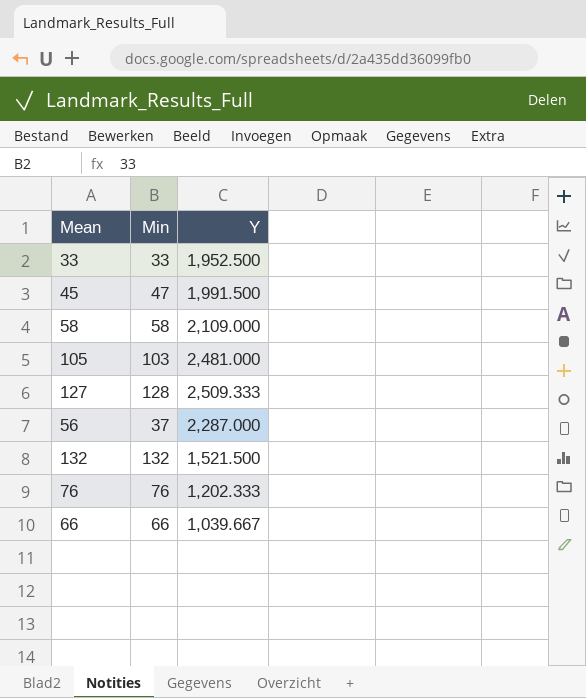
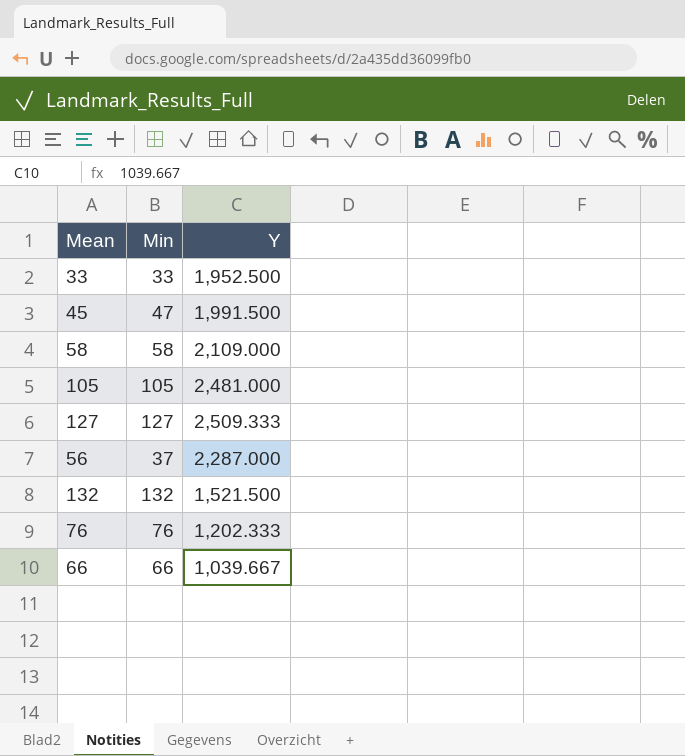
105 | Min: 103 -> 105
127 | Min: 128 -> 127

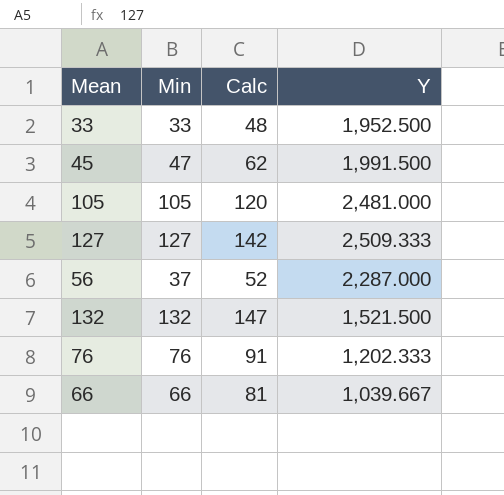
column Calc | formula: none -> [Min] + 15
row 58: 58 | 2,109.000 -> none

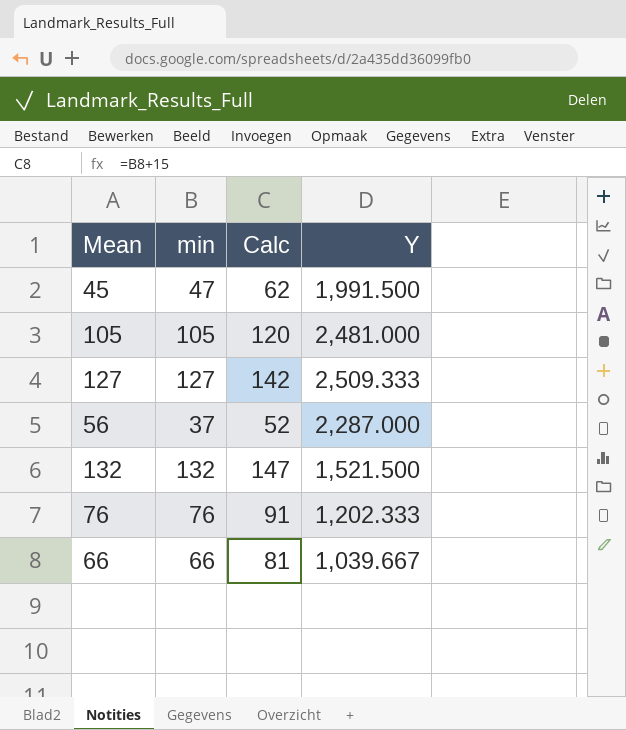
column name: Min -> min
row 33: 33 | 48 | 1,952.500 -> none

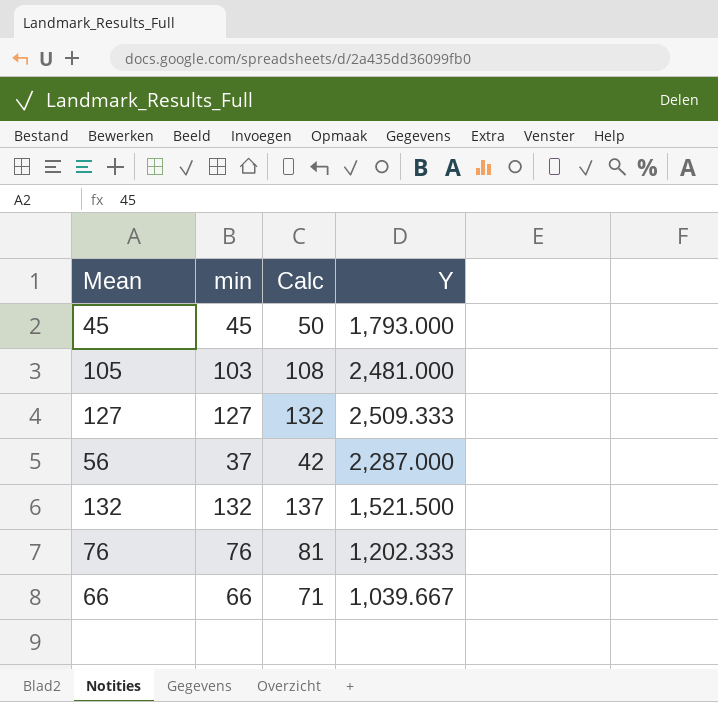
column Calc | formula: [min] + 15 -> [min] + 5
45 | min: 47 -> 45
45 | Y: 1,991.500 -> 1,793.000
105 | min: 105 -> 103

